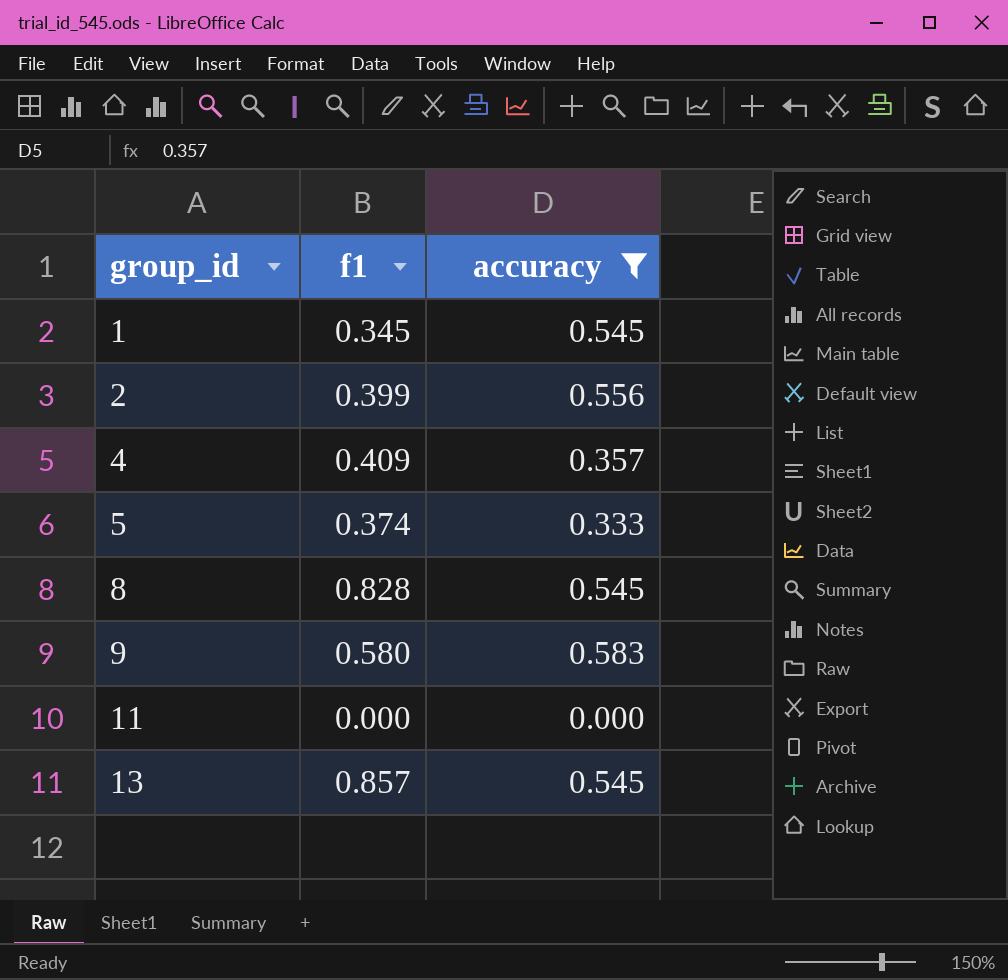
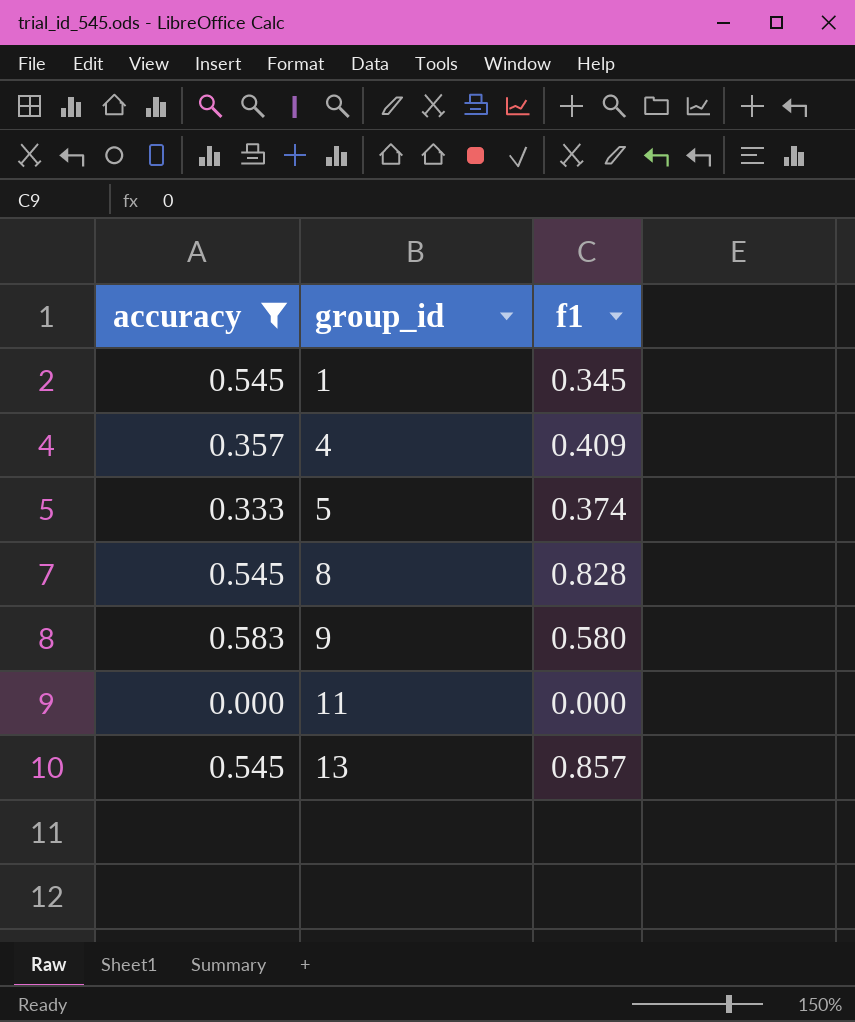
column accuracy | position: 3 -> 1
row 2: 0.399 | 0.556 -> none

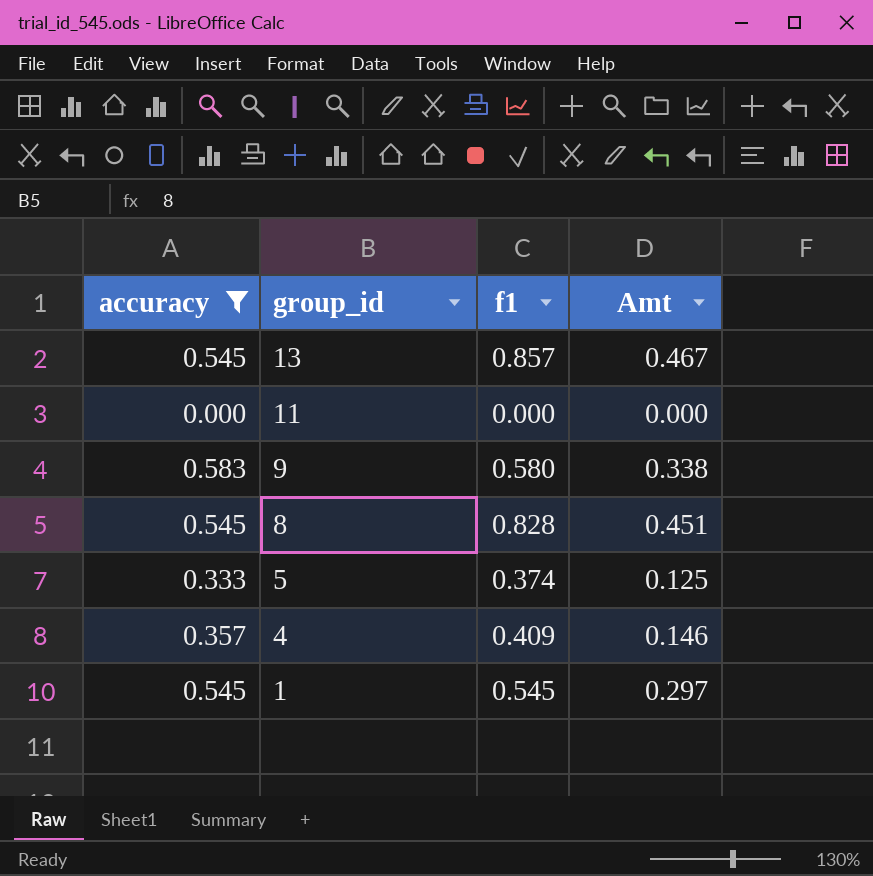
row order: group_id ascending -> group_id descending
column Amt | formula: none -> [accuracy] * [f1]
1 | f1: 0.345 -> 0.545

